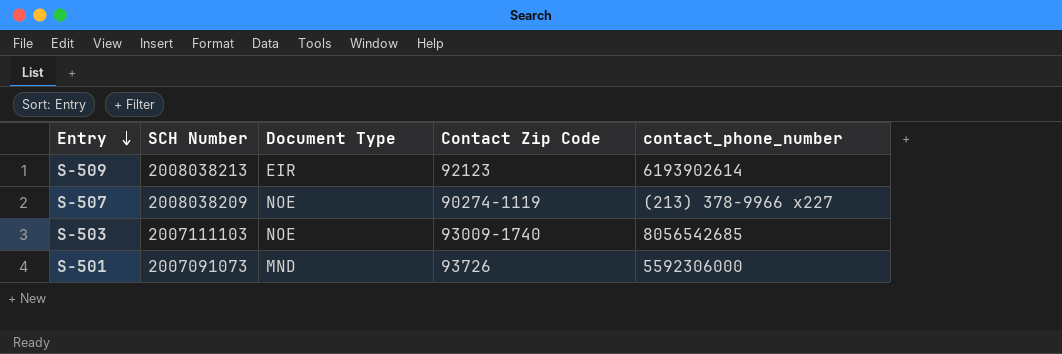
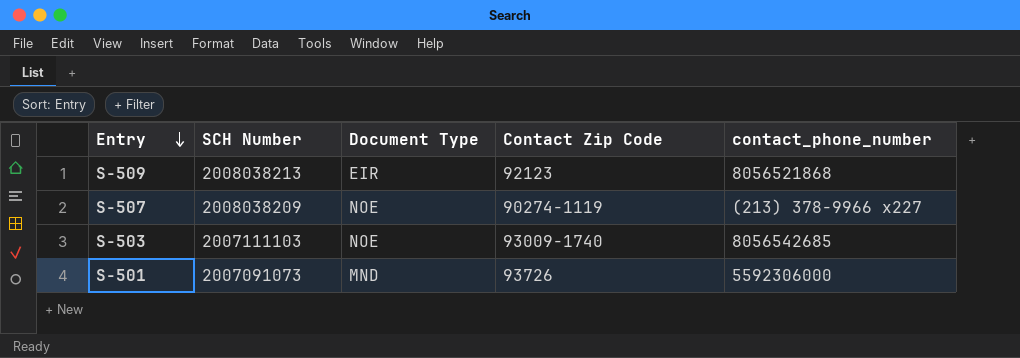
S-509 | contact_phone_number: 6193902614 -> 8056521868

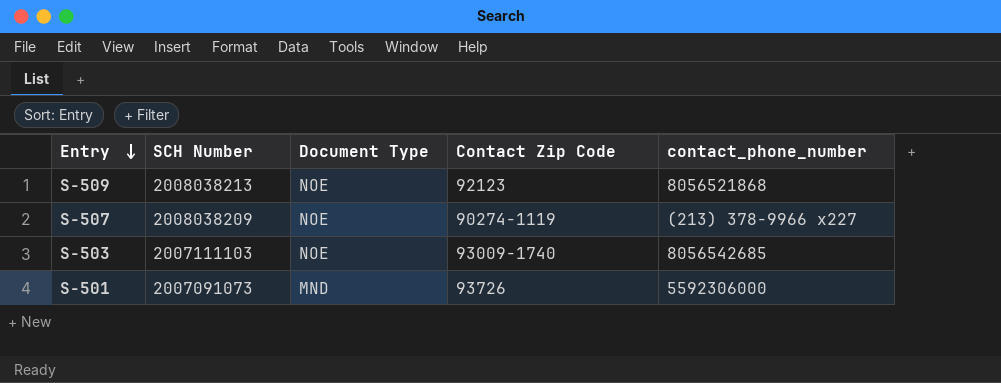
S-509 | Document Type: EIR -> NOE

